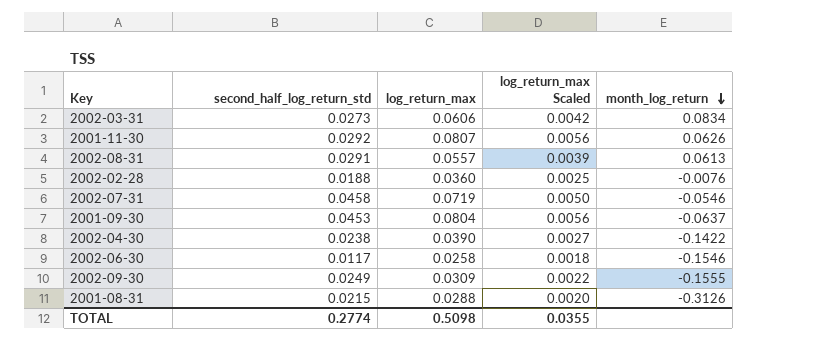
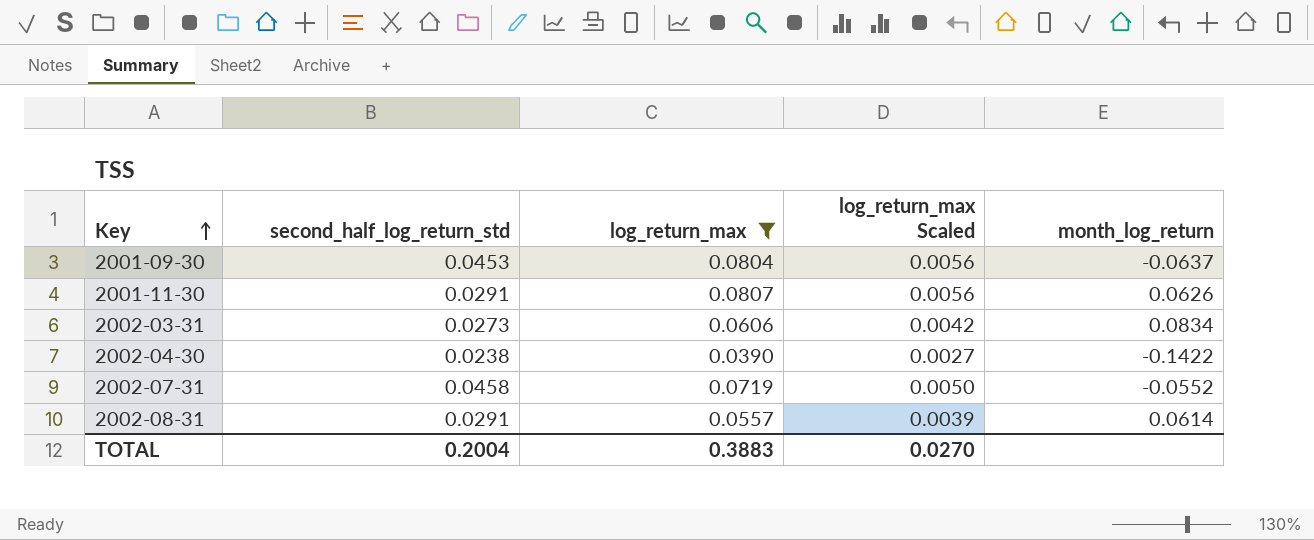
filter: none -> log_return_max >= 0.0390
row order: month_log_return descending -> Key ascending
2001-11-30 | second_half_log_return_std: 0.0292 -> 0.0291
2002-07-31 | month_log_return: -0.0546 -> -0.0552
2002-08-31 | month_log_return: 0.0613 -> 0.0614
TOTAL | second_half_log_return_std: 0.2774 -> 0.2004
TOTAL | log_return_max: 0.5098 -> 0.3883
TOTAL | log_return_max Scaled: 0.0355 -> 0.0270

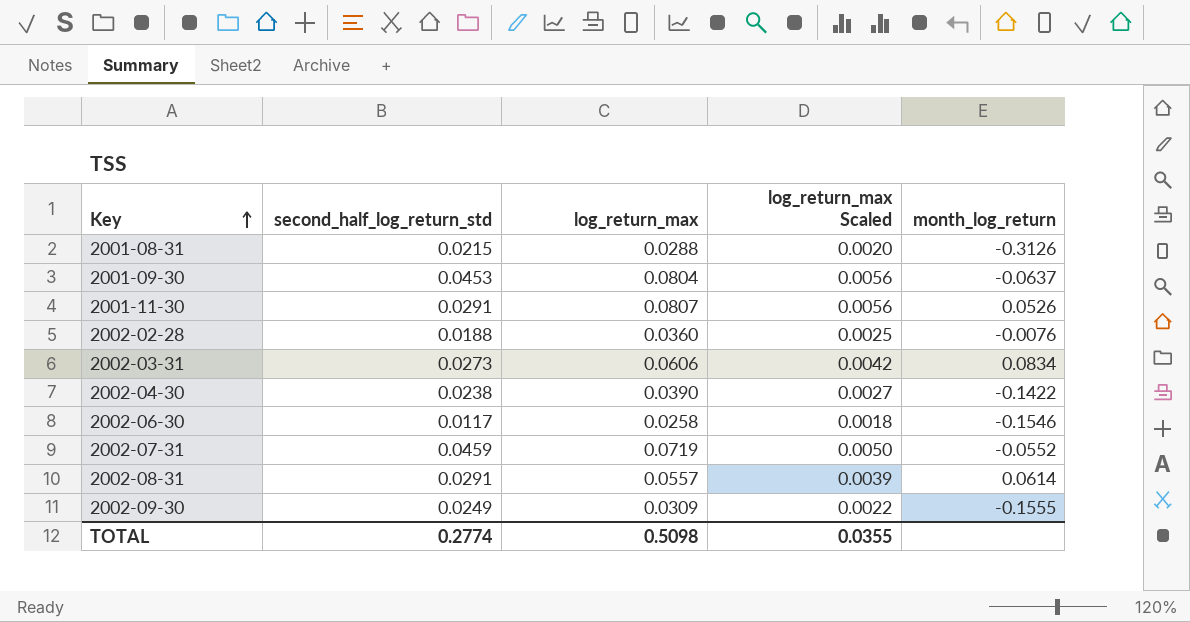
filter: log_return_max >= 0.0390 -> none
2001-11-30 | month_log_return: 0.0626 -> 0.0526
2002-07-31 | second_half_log_return_std: 0.0458 -> 0.0459
TOTAL | second_half_log_return_std: 0.2004 -> 0.2774
TOTAL | log_return_max: 0.3883 -> 0.5098
TOTAL | log_return_max Scaled: 0.0270 -> 0.0355

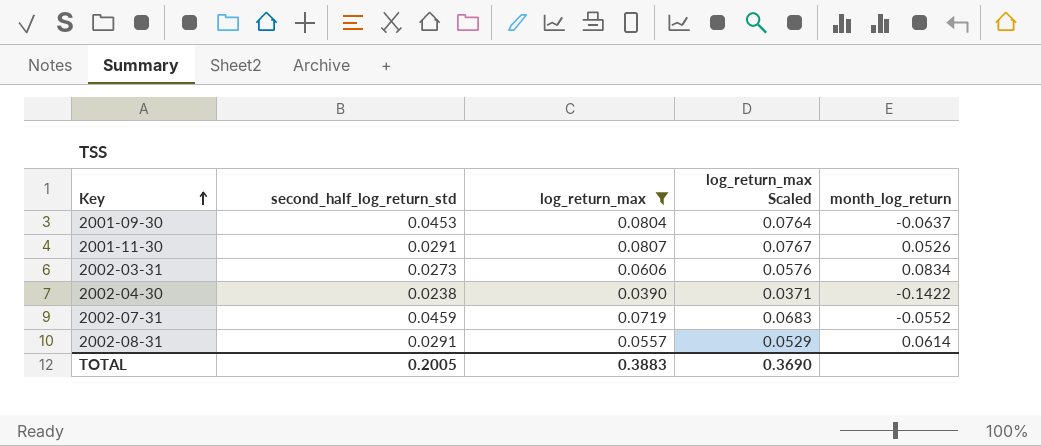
filter: none -> log_return_max >= 0.0390
column log_return_max Scaled | formula: [log_return_max] * 0.07 -> [log_return_max] * 0.95
TOTAL | second_half_log_return_std: 0.2774 -> 0.2005
TOTAL | log_return_max: 0.5098 -> 0.3883
TOTAL | log_return_max Scaled: 0.0355 -> 0.3690

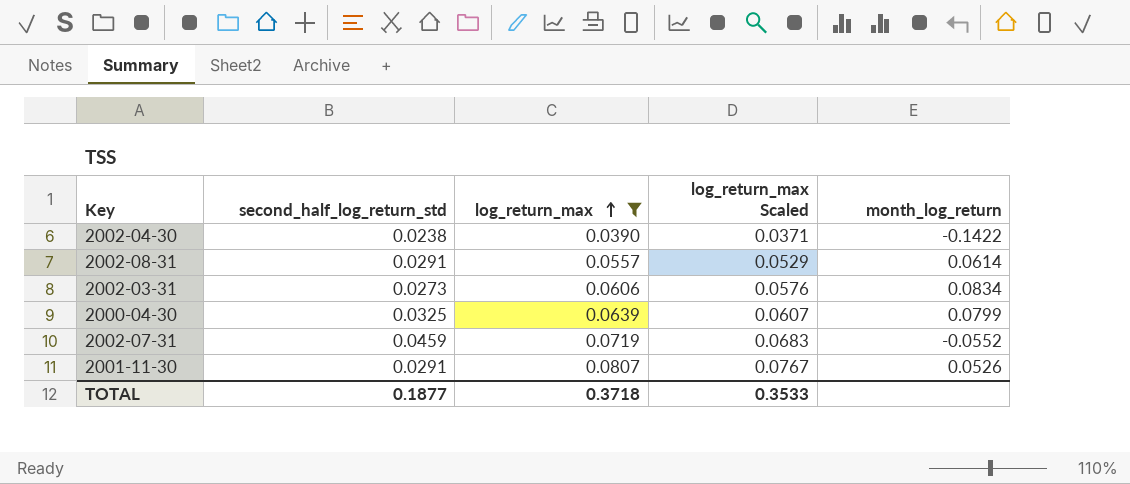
row order: Key ascending -> log_return_max ascending
row 2001-09-30: 0.0453 | 0.0804 | 0.0764 | -0.0637 -> none
row 2000-04-30: none -> 0.0325 | 0.0639 | 0.0607 | 0.0799
TOTAL | second_half_log_return_std: 0.2005 -> 0.1877
TOTAL | log_return_max: 0.3883 -> 0.3718
TOTAL | log_return_max Scaled: 0.3690 -> 0.3533

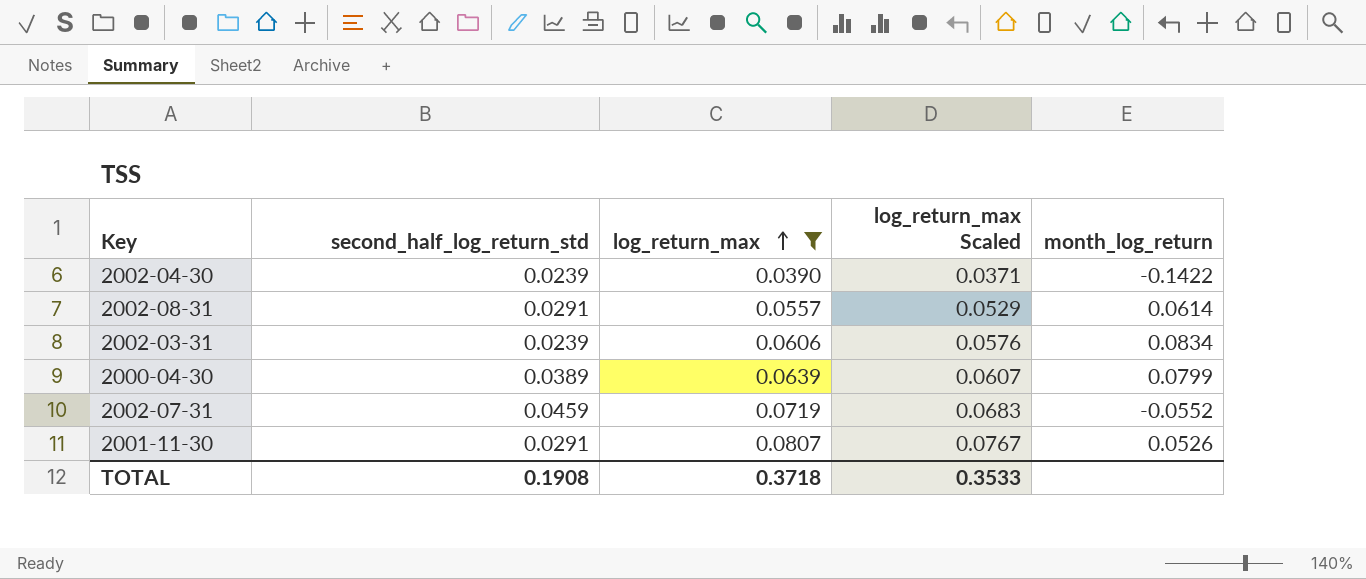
2002-04-30 | second_half_log_return_std: 0.0238 -> 0.0239
2002-03-31 | second_half_log_return_std: 0.0273 -> 0.0239
2000-04-30 | second_half_log_return_std: 0.0325 -> 0.0389
TOTAL | second_half_log_return_std: 0.1877 -> 0.1908

